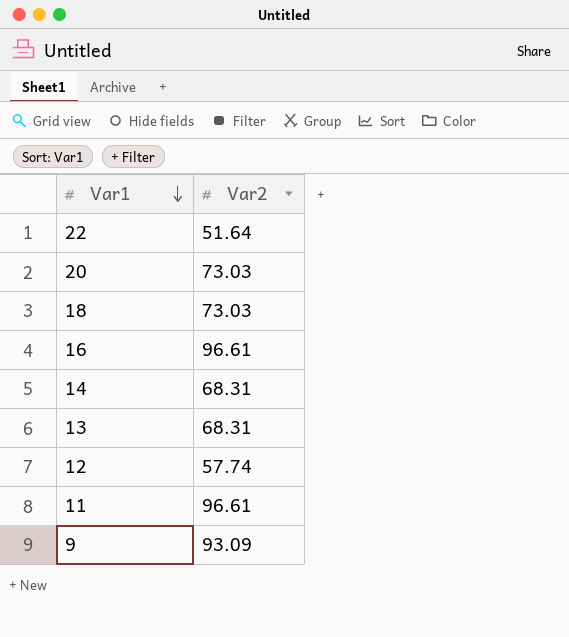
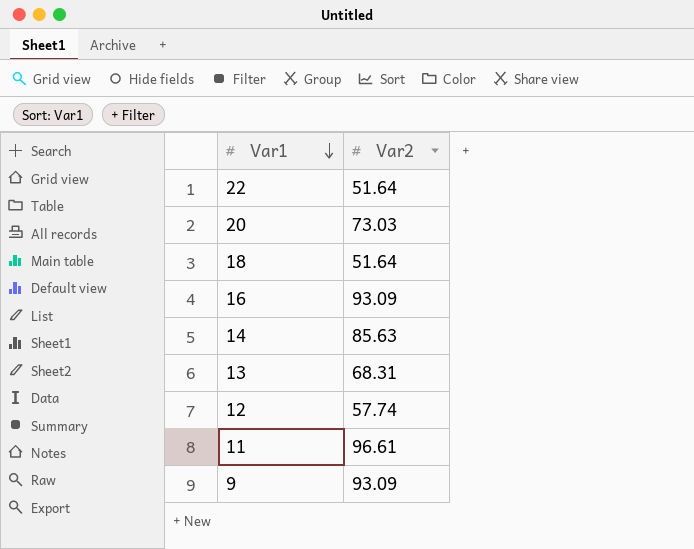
18 | Var2: 73.03 -> 51.64
16 | Var2: 96.61 -> 93.09
14 | Var2: 68.31 -> 85.63

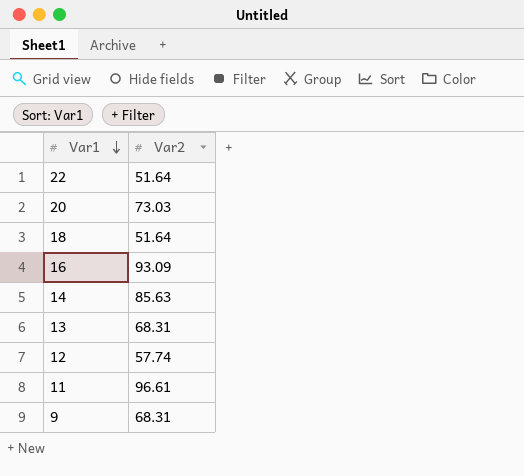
9 | Var2: 93.09 -> 68.31

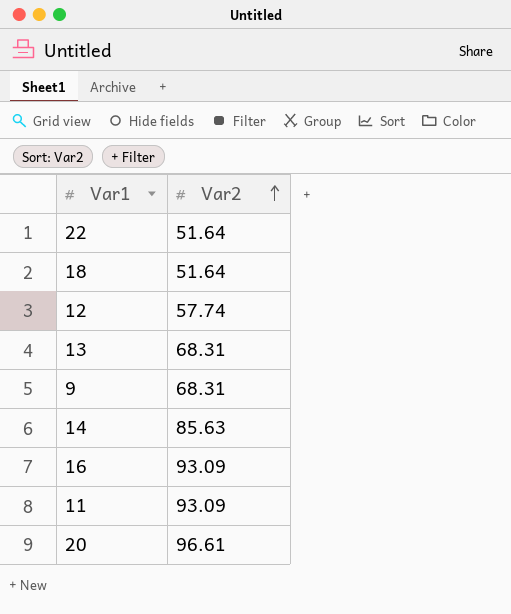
row order: Var1 descending -> Var2 ascending
11 | Var2: 96.61 -> 93.09
20 | Var2: 73.03 -> 96.61

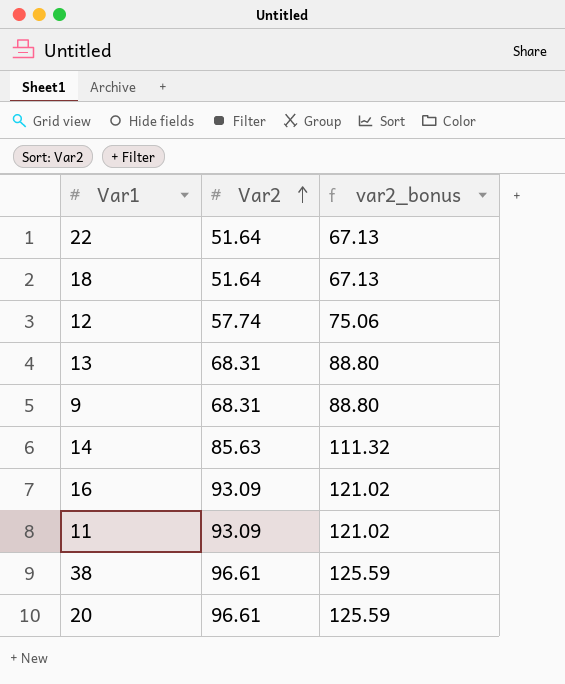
column var2_bonus | formula: none -> [Var2] * 1.3
row 38: none -> 96.61 | 125.59

